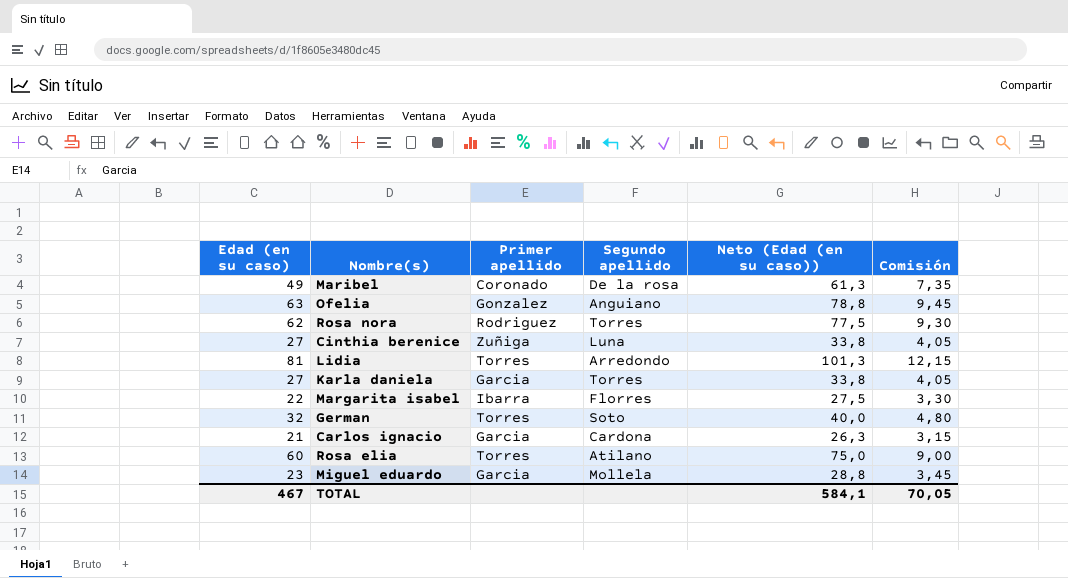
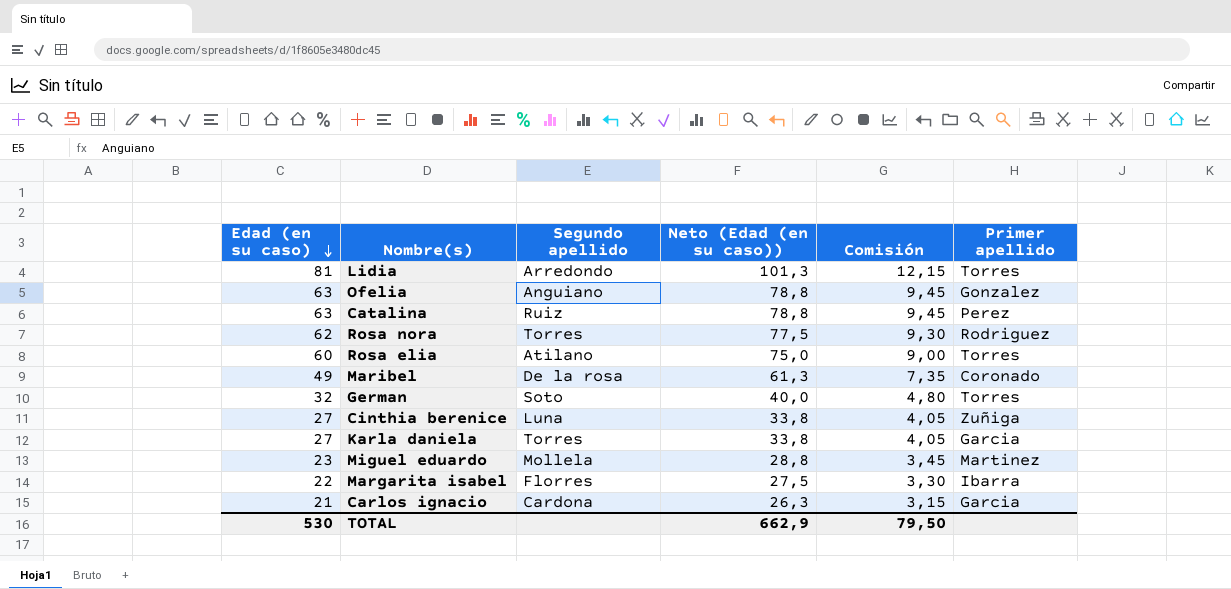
row order: none -> Edad (en su caso) descending
column Primer apellido | position: 3 -> 6
row Catalina: none -> 63 | Ruiz | 78,8 | 9,45 | Perez
Miguel eduardo | Primer apellido: Garcia -> Martinez
TOTAL | Edad (en su caso): 467 -> 530
TOTAL | Neto (Edad (en su caso)): 584,1 -> 662,9
TOTAL | Comisión: 70,05 -> 79,50

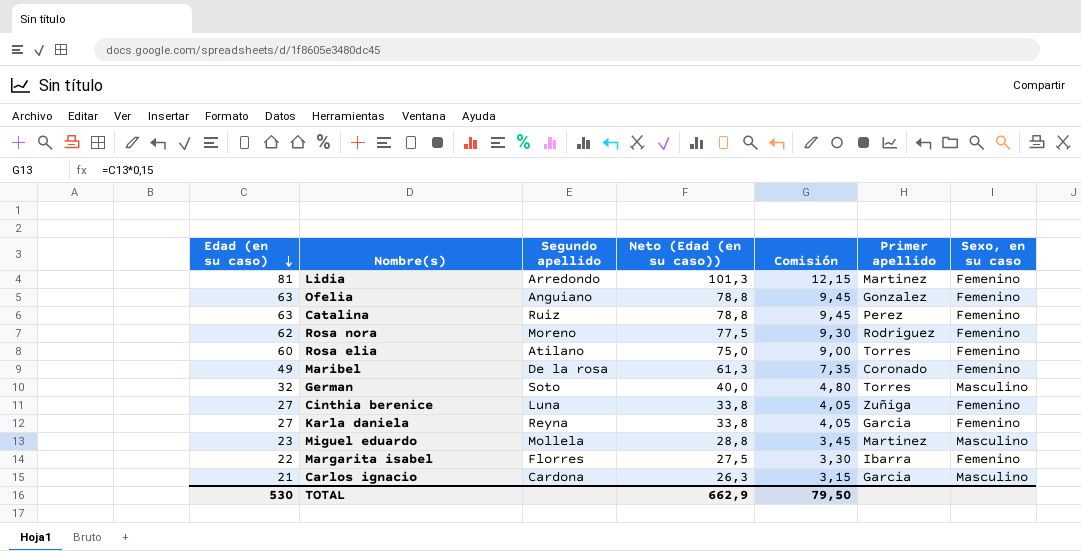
column Sexo, en su caso | position: none -> 7
Lidia | Primer apellido: Torres -> Martinez
Rosa nora | Segundo apellido: Torres -> Moreno
Karla daniela | Segundo apellido: Torres -> Reyna

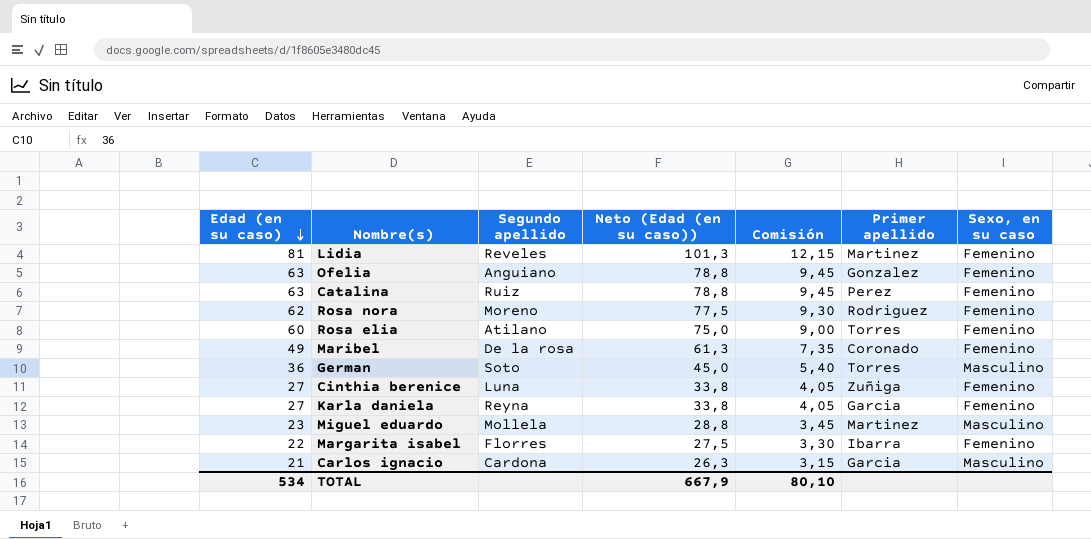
Lidia | Segundo apellido: Arredondo -> Reveles
German | Edad (en su caso): 32 -> 36
German | Neto (Edad (en su caso)): 40,0 -> 45,0
German | Comisión: 4,80 -> 5,40
TOTAL | Edad (en su caso): 530 -> 534
TOTAL | Neto (Edad (en su caso)): 662,9 -> 667,9
TOTAL | Comisión: 79,50 -> 80,10

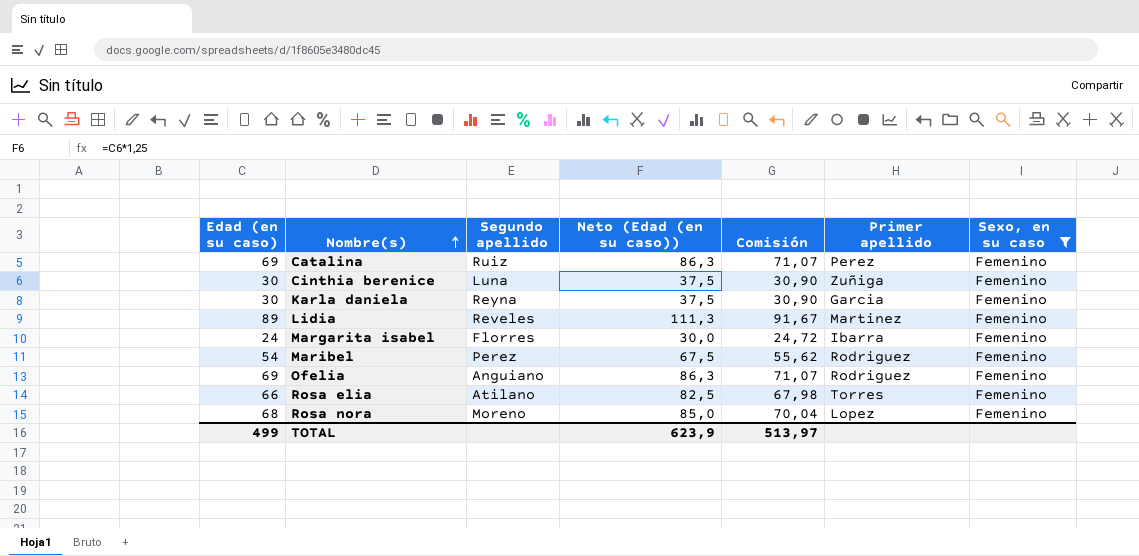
filter: none -> Sexo, en su caso = Femenino
row order: Edad (en su caso) descending -> Nombre(s) ascending
column Comisión | formula: [Edad (en su caso)] * 0,15 -> [Edad (en su caso)] * 1,03
Catalina | Edad (en su caso): 63 -> 69
Catalina | Neto (Edad (en su caso)): 78,8 -> 86,3
Cinthia berenice | Edad (en su caso): 27 -> 30
Cinthia berenice | Neto (Edad (en su caso)): 33,8 -> 37,5
Karla daniela | Edad (en su caso): 27 -> 30
Karla daniela | Neto (Edad (en su caso)): 33,8 -> 37,5
Lidia | Edad (en su caso): 81 -> 89
Lidia | Neto (Edad (en su caso)): 101,3 -> 111,3
Margarita isabel | Edad (en su caso): 22 -> 24
Margarita isabel | Neto (Edad (en su caso)): 27,5 -> 30,0
Maribel | Edad (en su caso): 49 -> 54
Maribel | Segundo apellido: De la rosa -> Perez
Maribel | Neto (Edad (en su caso)): 61,3 -> 67,5
Maribel | Primer apellido: Coronado -> Rodriguez
Ofelia | Edad (en su caso): 63 -> 69
Ofelia | Neto (Edad (en su caso)): 78,8 -> 86,3
Ofelia | Primer apellido: Gonzalez -> Rodriguez
Rosa elia | Edad (en su caso): 60 -> 66
Rosa elia | Neto (Edad (en su caso)): 75,0 -> 82,5
Rosa nora | Edad (en su caso): 62 -> 68
Rosa nora | Neto (Edad (en su caso)): 77,5 -> 85,0
Rosa nora | Primer apellido: Rodriguez -> Lopez
TOTAL | Edad (en su caso): 534 -> 499
TOTAL | Neto (Edad (en su caso)): 667,9 -> 623,9
TOTAL | Comisión: 80,10 -> 513,97

